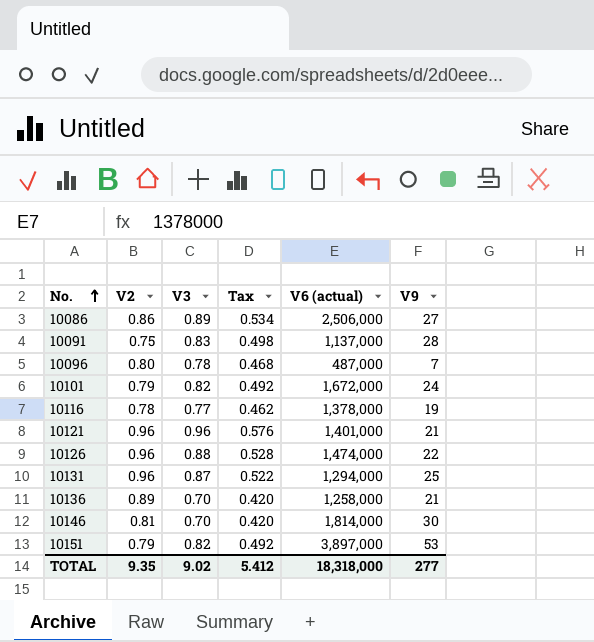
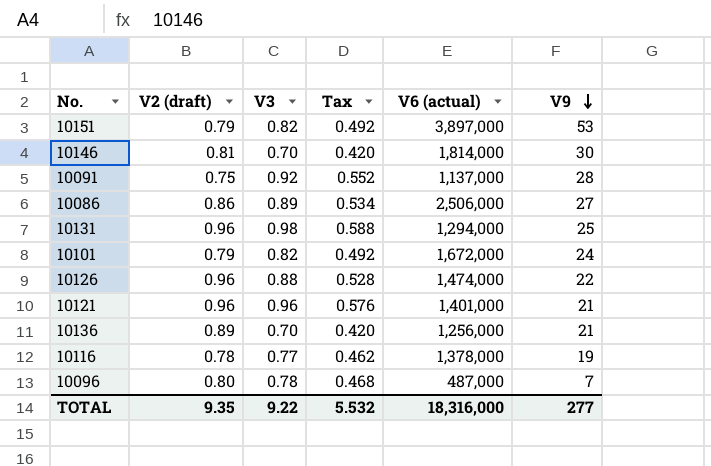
row order: No. ascending -> V9 descending
column name: V2 -> V2 (draft)
10091 | V3: 0.83 -> 0.92
10091 | Tax: 0.498 -> 0.552
10131 | V3: 0.87 -> 0.98
10131 | Tax: 0.522 -> 0.588
10136 | V6 (actual): 1,258,000 -> 1,256,000
TOTAL | V3: 9.02 -> 9.22
TOTAL | Tax: 5.412 -> 5.532
TOTAL | V6 (actual): 18,318,000 -> 18,316,000

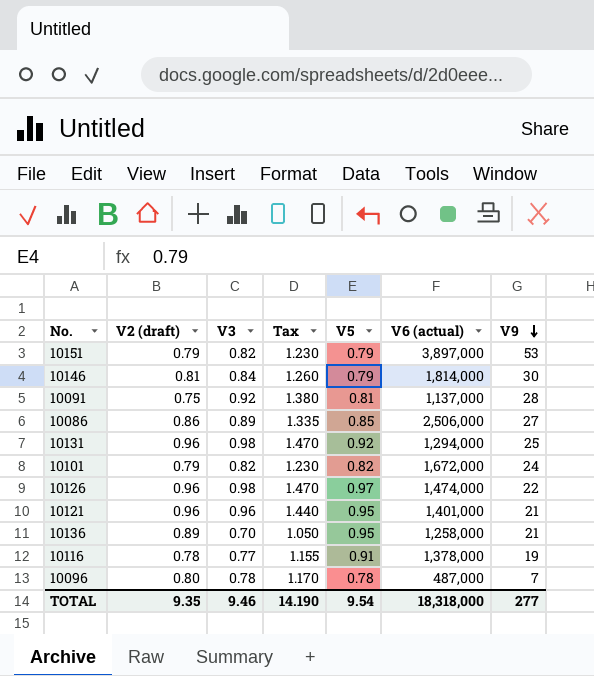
column Tax | formula: [V3] * 0.6 -> [V3] * 1.5
column V5 | position: none -> 5
10146 | V3: 0.70 -> 0.84
10126 | V3: 0.88 -> 0.98
10136 | V6 (actual): 1,256,000 -> 1,258,000
TOTAL | V3: 9.22 -> 9.46
TOTAL | Tax: 5.532 -> 14.190
TOTAL | V6 (actual): 18,316,000 -> 18,318,000

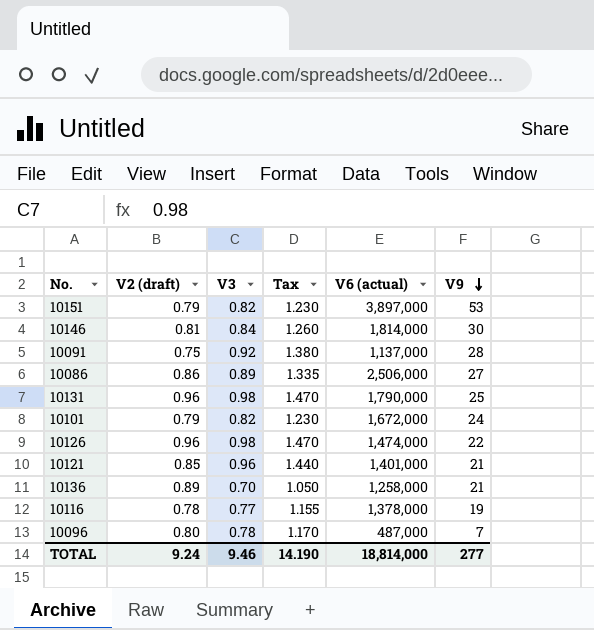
column V5 | position: 5 -> none
10131 | V6 (actual): 1,294,000 -> 1,790,000
10121 | V2 (draft): 0.96 -> 0.85
TOTAL | V2 (draft): 9.35 -> 9.24
TOTAL | V6 (actual): 18,318,000 -> 18,814,000

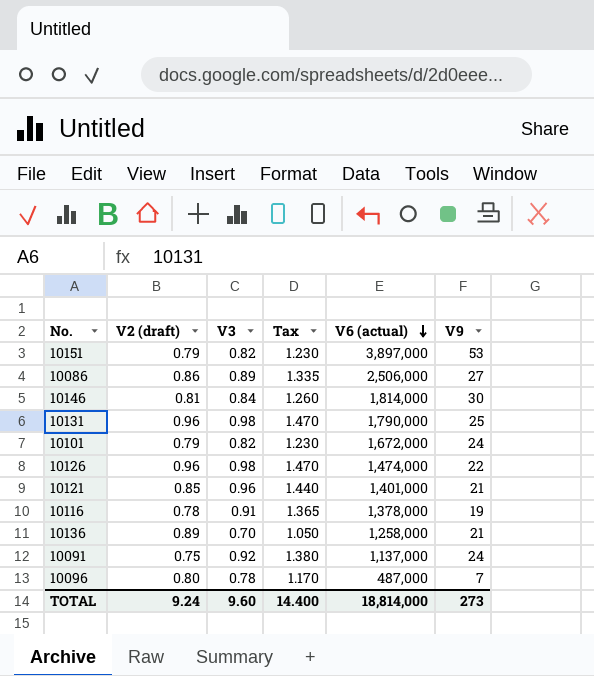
row order: V9 descending -> V6 (actual) descending
10116 | V3: 0.77 -> 0.91
10116 | Tax: 1.155 -> 1.365
10091 | V9: 28 -> 24
TOTAL | V3: 9.46 -> 9.60
TOTAL | Tax: 14.190 -> 14.400
TOTAL | V9: 277 -> 273

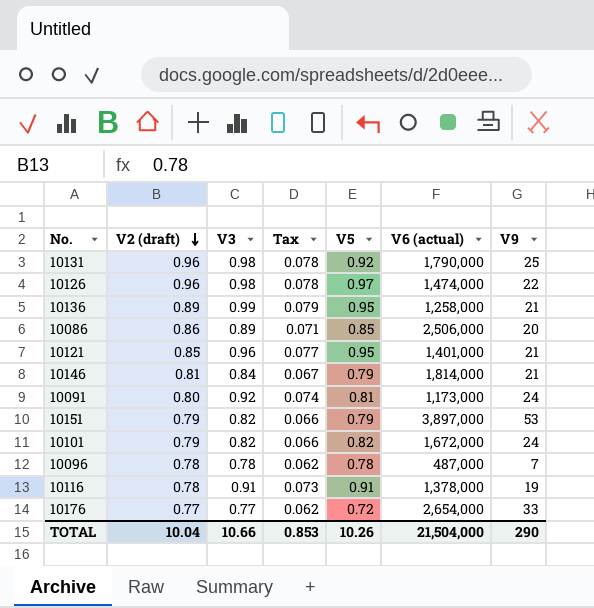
row order: V6 (actual) descending -> V2 (draft) descending
column Tax | formula: [V3] * 1.5 -> [V3] * 0.08
column V5 | position: none -> 5
10136 | V3: 0.70 -> 0.99
10086 | V9: 27 -> 20
10146 | V9: 30 -> 21
10091 | V2 (draft): 0.75 -> 0.80
10091 | V6 (actual): 1,137,000 -> 1,173,000
10096 | V2 (draft): 0.80 -> 0.78
row 10176: none -> 0.77 | 0.77 | 0.062 | 0.72 | 2,654,000 | 33
TOTAL | V2 (draft): 9.24 -> 10.04
TOTAL | V3: 9.60 -> 10.66
TOTAL | Tax: 14.400 -> 0.853
TOTAL | V6 (actual): 18,814,000 -> 21,504,000
TOTAL | V9: 273 -> 290

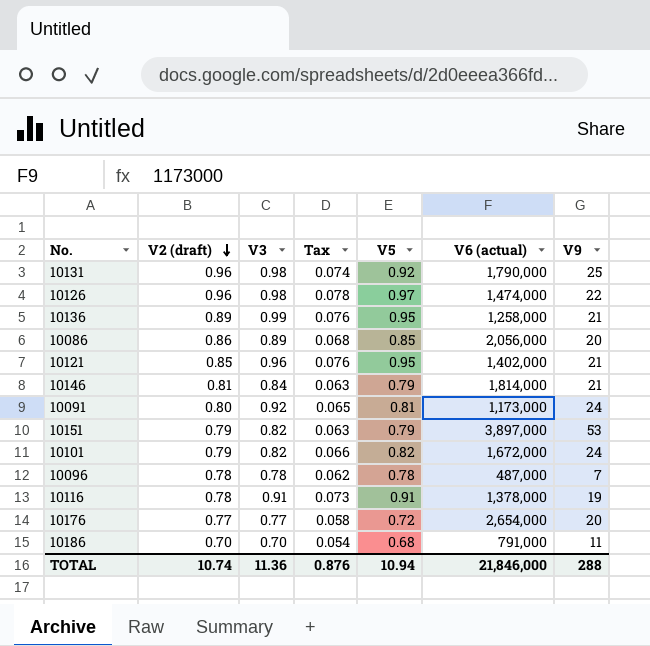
column Tax | formula: [V3] * 0.08 -> [V5] * 0.08
10086 | V6 (actual): 2,506,000 -> 2,056,000
10121 | V6 (actual): 1,401,000 -> 1,402,000
10176 | V9: 33 -> 20
row 10186: none -> 0.70 | 0.70 | 0.054 | 0.68 | 791,000 | 11
TOTAL | V2 (draft): 10.04 -> 10.74
TOTAL | V3: 10.66 -> 11.36
TOTAL | Tax: 0.853 -> 0.876
TOTAL | V5: 10.26 -> 10.94
TOTAL | V6 (actual): 21,504,000 -> 21,846,000
TOTAL | V9: 290 -> 288

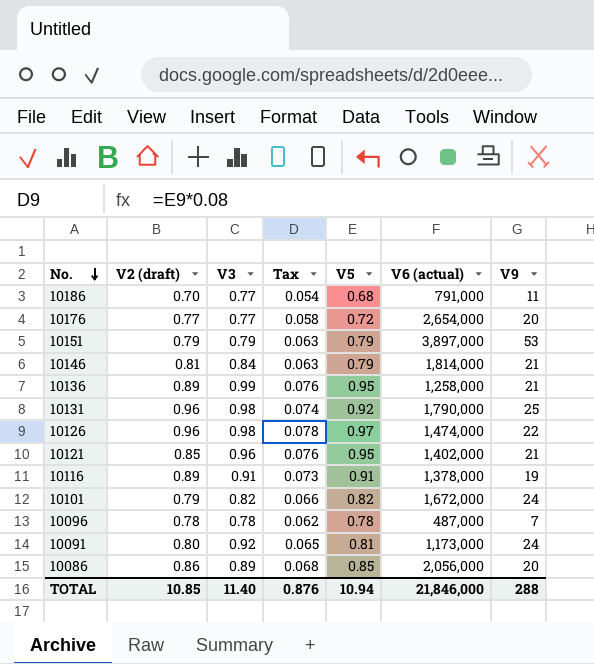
row order: V2 (draft) descending -> No. descending
10186 | V3: 0.70 -> 0.77
10151 | V3: 0.82 -> 0.79
10116 | V2 (draft): 0.78 -> 0.89
TOTAL | V2 (draft): 10.74 -> 10.85
TOTAL | V3: 11.36 -> 11.40

